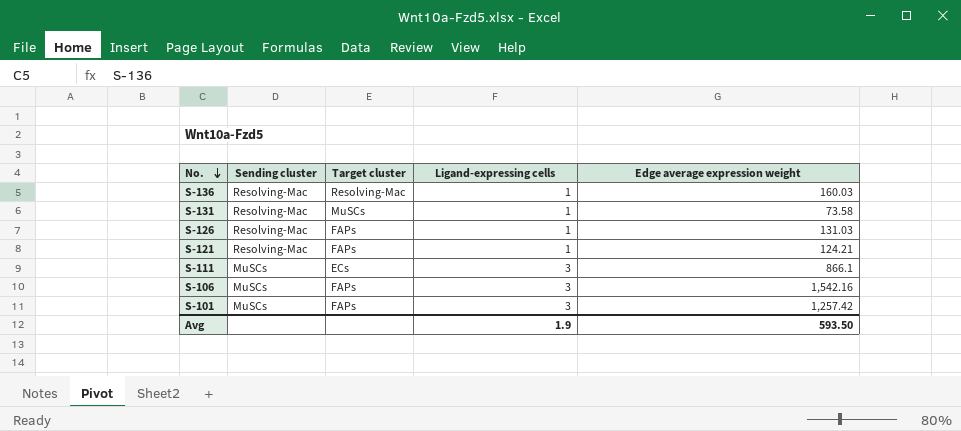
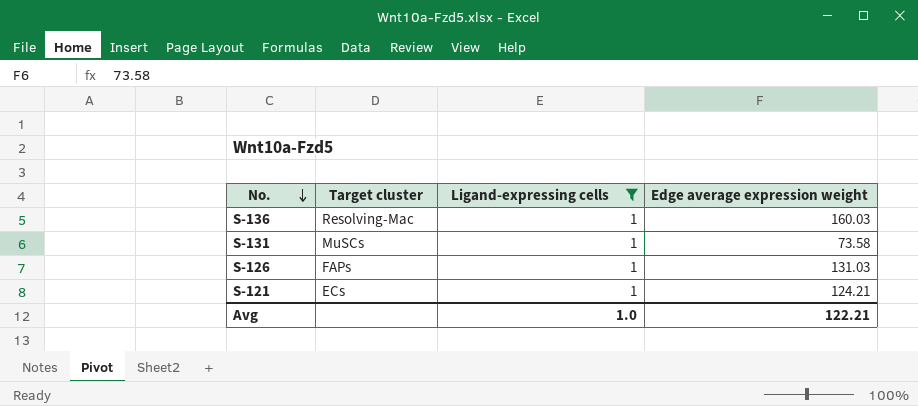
filter: none -> Ligand-expressing cells = 1
column Sending cluster | position: 2 -> none
S-121 | Target cluster: FAPs -> ECs
Avg | Ligand-expressing cells: 1.9 -> 1.0
Avg | Edge average expression weight: 593.50 -> 122.21

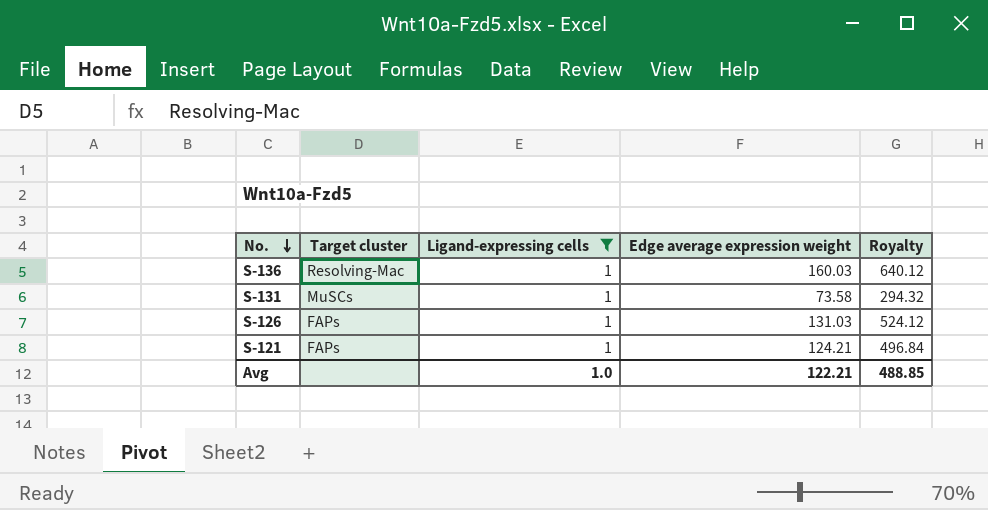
column Royalty | formula: none -> [Edge average expression weight] * 4
S-121 | Target cluster: ECs -> FAPs

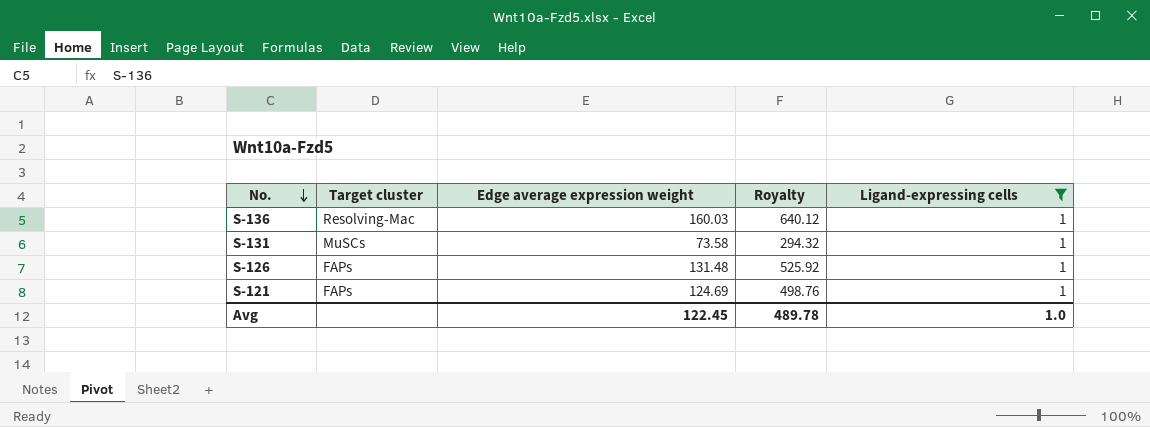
column Ligand-expressing cells | position: 3 -> 5
S-126 | Edge average expression weight: 131.03 -> 131.48
S-126 | Royalty: 524.12 -> 525.92
S-121 | Edge average expression weight: 124.21 -> 124.69
S-121 | Royalty: 496.84 -> 498.76
Avg | Edge average expression weight: 122.21 -> 122.45
Avg | Royalty: 488.85 -> 489.78

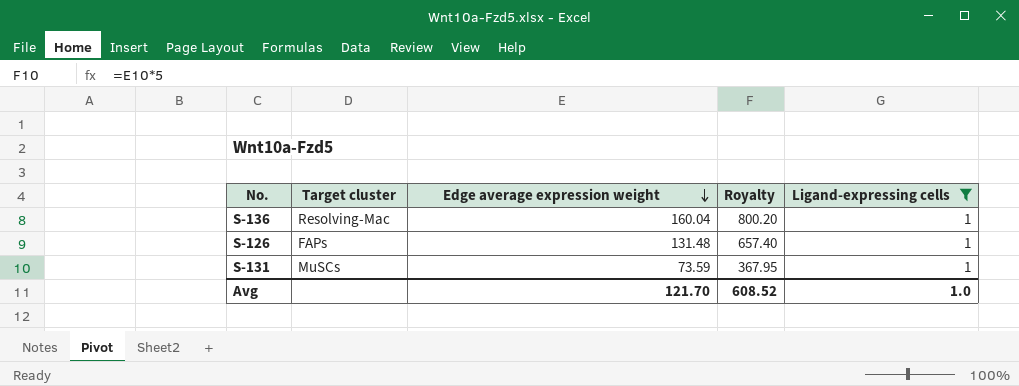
row order: No. descending -> Edge average expression weight descending
column Royalty | formula: [Edge average expression weight] * 4 -> [Edge average expression weight] * 5
row S-121: FAPs | 124.69 | 498.76 | 1 -> none
S-136 | Edge average expression weight: 160.03 -> 160.04
S-131 | Edge average expression weight: 73.58 -> 73.59
Avg | Edge average expression weight: 122.45 -> 121.70
Avg | Royalty: 489.78 -> 608.52

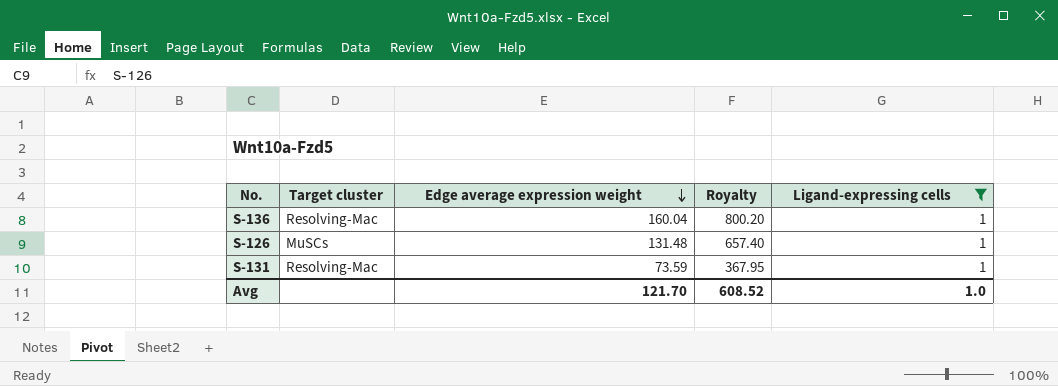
S-126 | Target cluster: FAPs -> MuSCs
S-131 | Target cluster: MuSCs -> Resolving-Mac

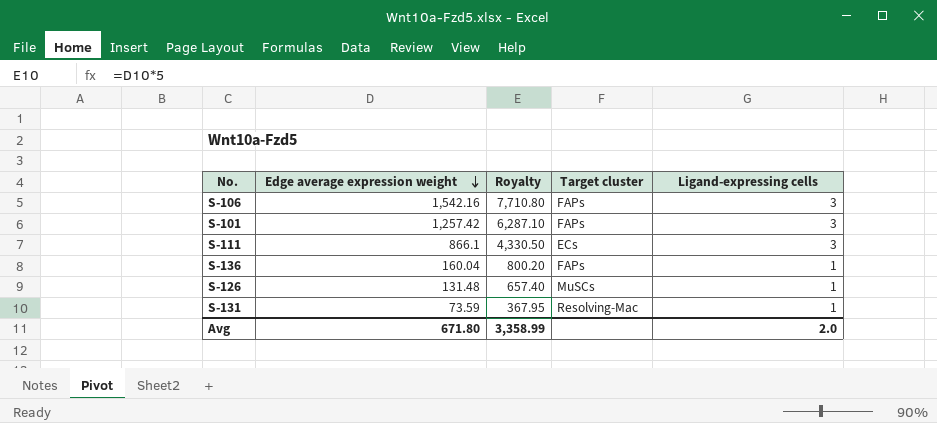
filter: Ligand-expressing cells = 1 -> none
column Target cluster | position: 2 -> 4
S-136 | Target cluster: Resolving-Mac -> FAPs
Avg | Edge average expression weight: 121.70 -> 671.80
Avg | Royalty: 608.52 -> 3,358.99
Avg | Ligand-expressing cells: 1.0 -> 2.0

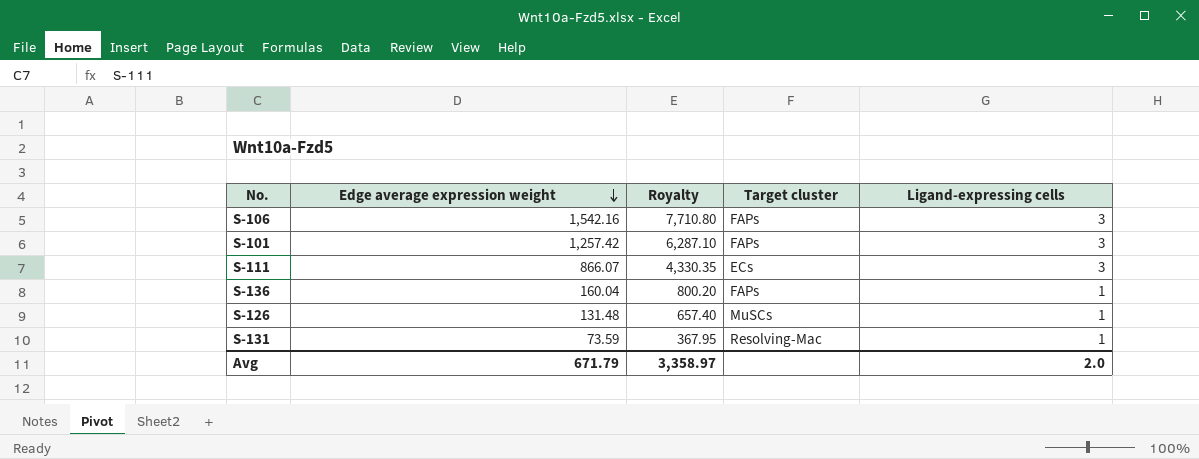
S-111 | Edge average expression weight: 866.1 -> 866.07
S-111 | Royalty: 4,330.50 -> 4,330.35
Avg | Edge average expression weight: 671.80 -> 671.79
Avg | Royalty: 3,358.99 -> 3,358.97

